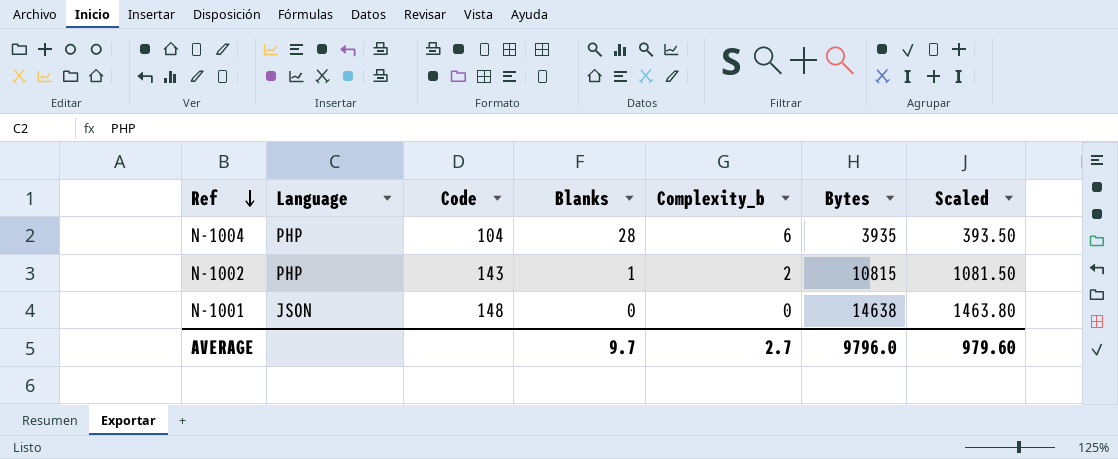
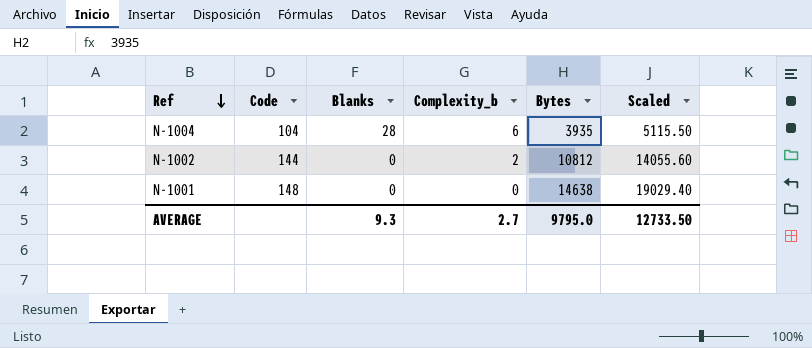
column Language | position: 2 -> none
column Scaled | formula: [Bytes] * 0.1 -> [Bytes] * 1.3
N-1002 | Code: 143 -> 144
N-1002 | Blanks: 1 -> 0
N-1002 | Bytes: 10815 -> 10812
AVERAGE | Blanks: 9.7 -> 9.3
AVERAGE | Bytes: 9796.0 -> 9795.0
AVERAGE | Scaled: 979.60 -> 12733.50

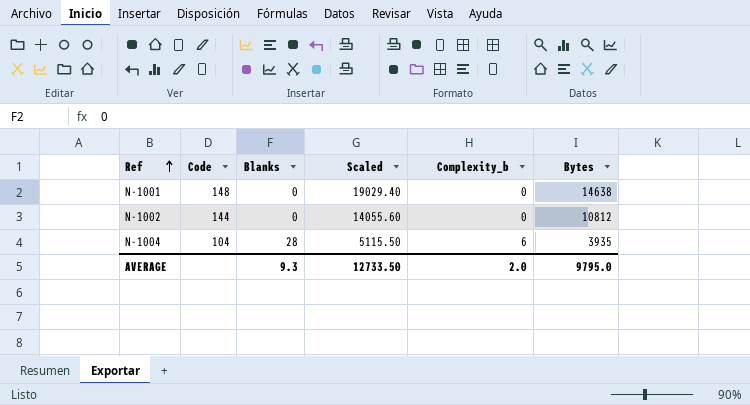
row order: Ref descending -> Ref ascending
column Scaled | position: 6 -> 4
N-1002 | Complexity_b: 2 -> 0
AVERAGE | Complexity_b: 2.7 -> 2.0

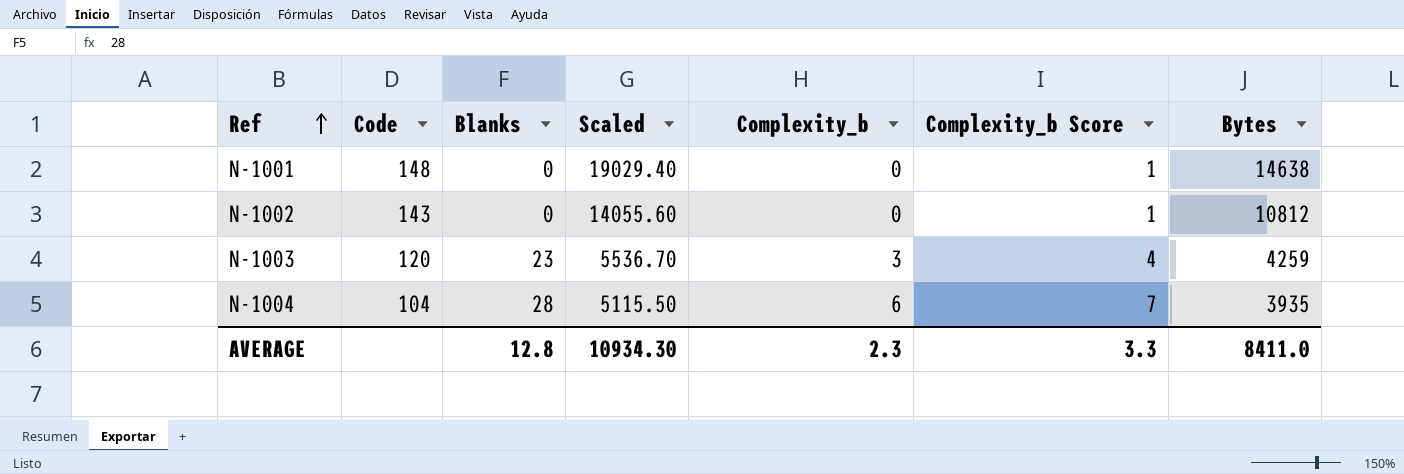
column Complexity_b Score | formula: none -> [Complexity_b] + 1
N-1002 | Code: 144 -> 143
row N-1003: none -> 120 | 23 | 5536.70 | 3 | 4 | 4259
AVERAGE | Blanks: 9.3 -> 12.8
AVERAGE | Scaled: 12733.50 -> 10934.30
AVERAGE | Complexity_b: 2.0 -> 2.3
AVERAGE | Bytes: 9795.0 -> 8411.0

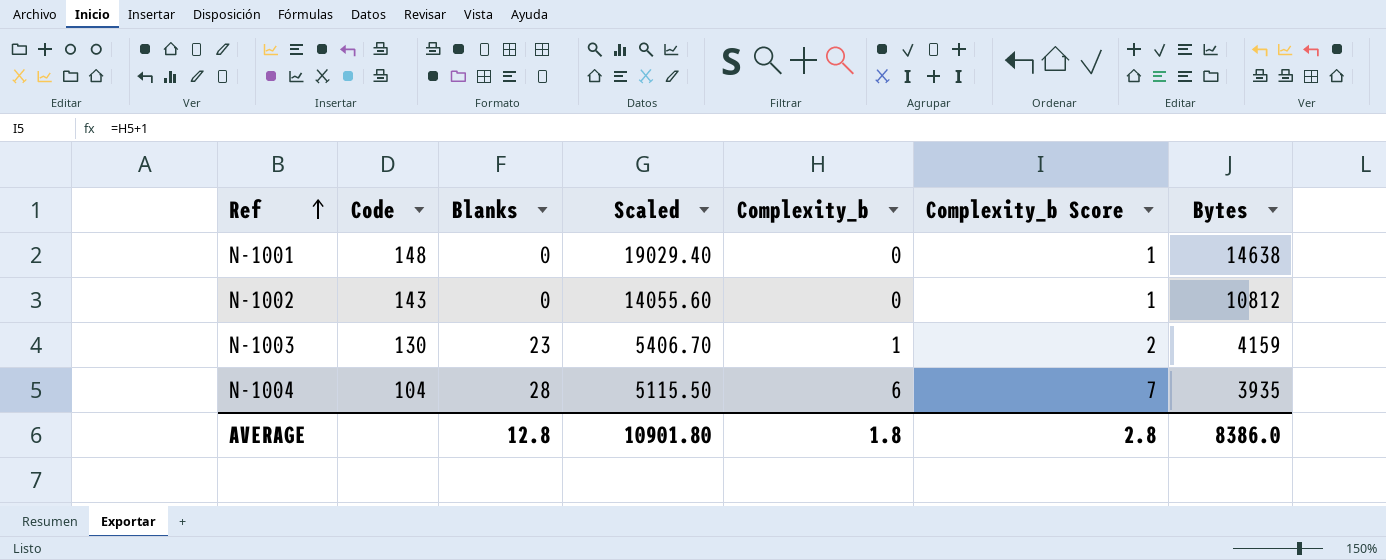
N-1003 | Code: 120 -> 130
N-1003 | Scaled: 5536.70 -> 5406.70
N-1003 | Complexity_b: 3 -> 1
N-1003 | Complexity_b Score: 4 -> 2
N-1003 | Bytes: 4259 -> 4159
AVERAGE | Scaled: 10934.30 -> 10901.80
AVERAGE | Complexity_b: 2.3 -> 1.8
AVERAGE | Complexity_b Score: 3.3 -> 2.8
AVERAGE | Bytes: 8411.0 -> 8386.0

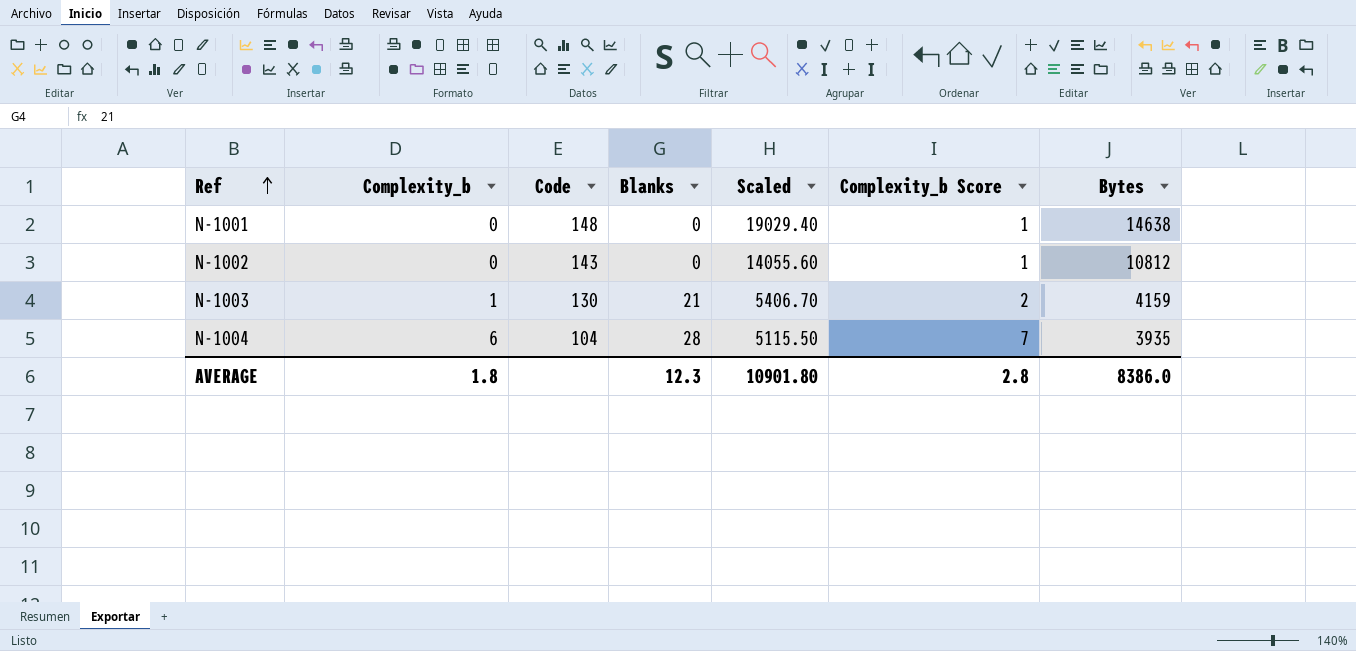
column Complexity_b | position: 5 -> 2
N-1003 | Blanks: 23 -> 21
AVERAGE | Blanks: 12.8 -> 12.3

